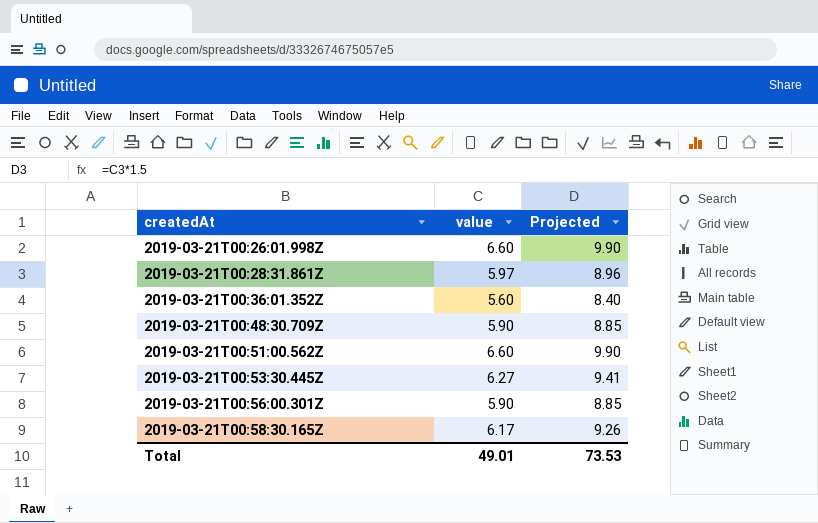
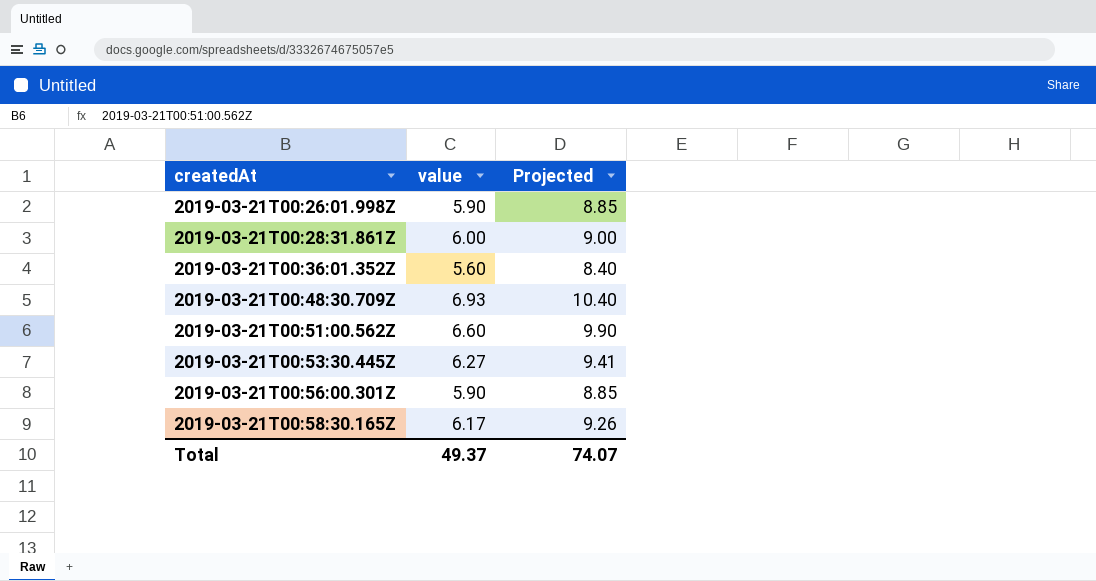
2019-03-21T00:26:01.998Z | value: 6.60 -> 5.90
2019-03-21T00:26:01.998Z | Projected: 9.90 -> 8.85
2019-03-21T00:28:31.861Z | value: 5.97 -> 6.00
2019-03-21T00:28:31.861Z | Projected: 8.96 -> 9.00
2019-03-21T00:48:30.709Z | value: 5.90 -> 6.93
2019-03-21T00:48:30.709Z | Projected: 8.85 -> 10.40
Total | value: 49.01 -> 49.37
Total | Projected: 73.53 -> 74.07

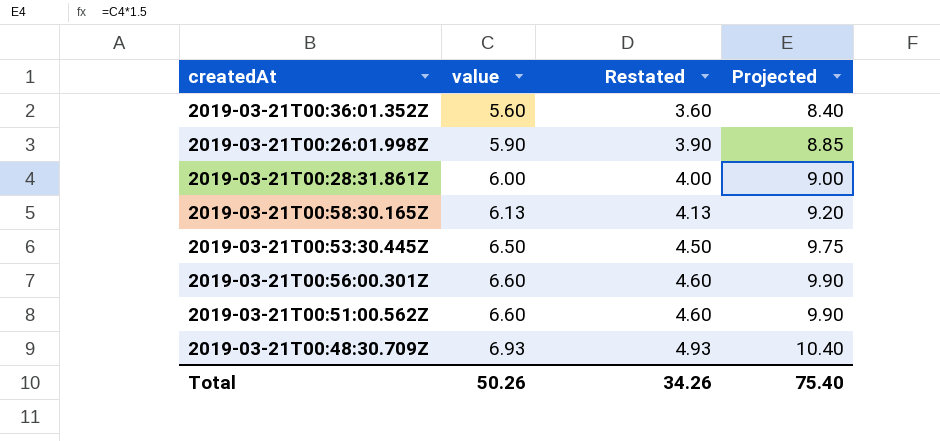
row order: createdAt ascending -> value ascending
column Restated | formula: none -> [value] - 2
2019-03-21T00:58:30.165Z | value: 6.17 -> 6.13
2019-03-21T00:58:30.165Z | Projected: 9.26 -> 9.20
2019-03-21T00:53:30.445Z | value: 6.27 -> 6.50
2019-03-21T00:53:30.445Z | Projected: 9.41 -> 9.75
2019-03-21T00:56:00.301Z | value: 5.90 -> 6.60
2019-03-21T00:56:00.301Z | Projected: 8.85 -> 9.90
Total | value: 49.37 -> 50.26
Total | Projected: 74.07 -> 75.40

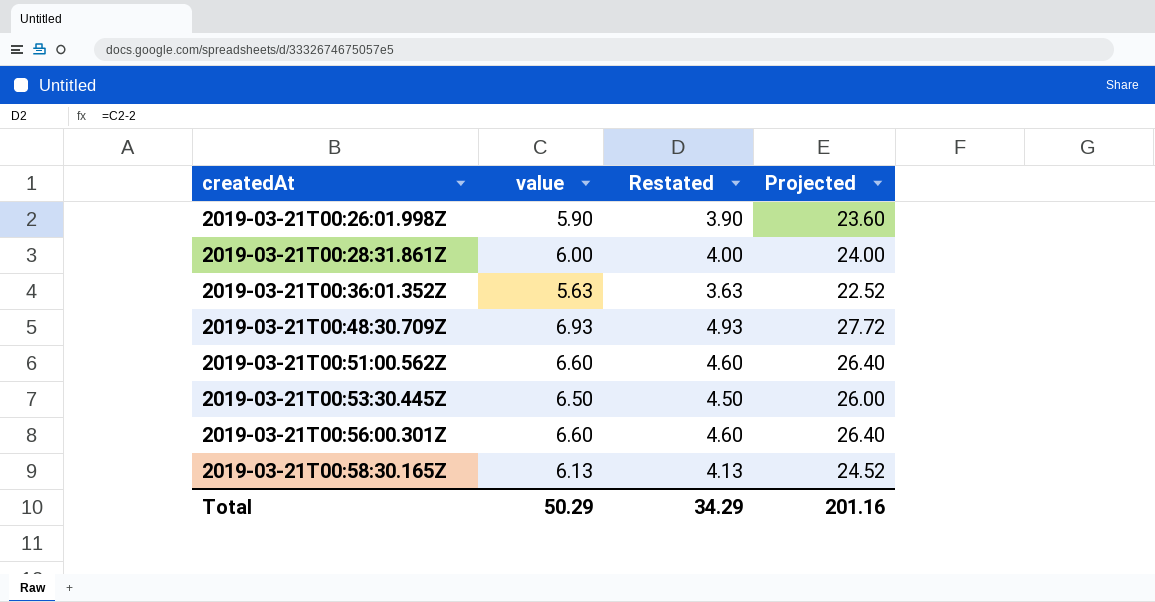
row order: value ascending -> createdAt ascending
column Projected | formula: [value] * 1.5 -> [value] * 4
2019-03-21T00:36:01.352Z | value: 5.60 -> 5.63
2019-03-21T00:36:01.352Z | Restated: 3.60 -> 3.63
Total | value: 50.26 -> 50.29
Total | Restated: 34.26 -> 34.29
Total | Projected: 75.40 -> 201.16

